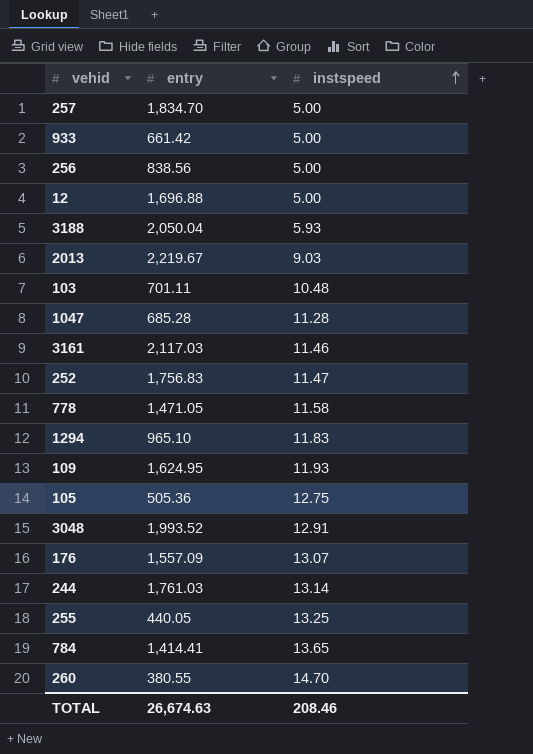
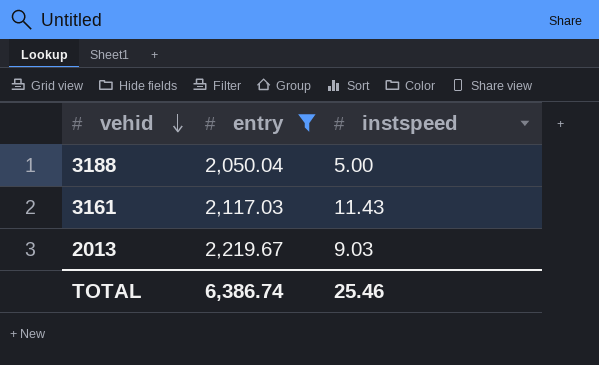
filter: none -> entry >= 2,050.04
row order: instspeed ascending -> vehid descending
3188 | instspeed: 5.93 -> 5.00
3161 | instspeed: 11.46 -> 11.43
TOTAL | entry: 26,674.63 -> 6,386.74
TOTAL | instspeed: 208.46 -> 25.46

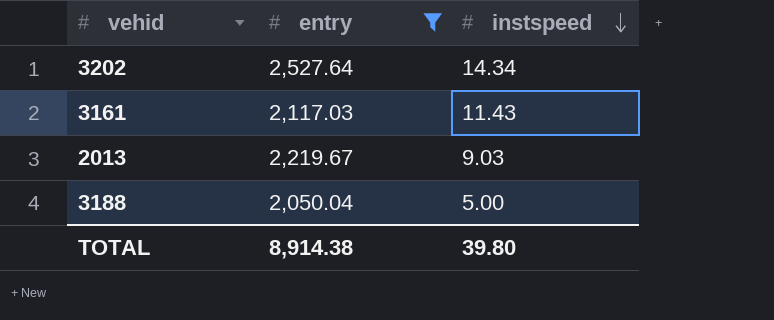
row order: vehid descending -> instspeed descending
row 3202: none -> 2,527.64 | 14.34
TOTAL | entry: 6,386.74 -> 8,914.38
TOTAL | instspeed: 25.46 -> 39.80

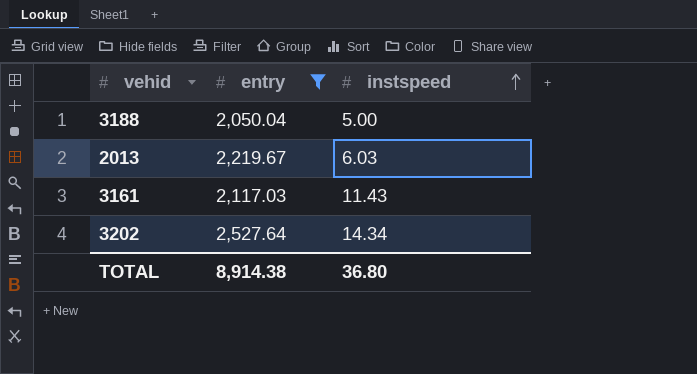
row order: instspeed descending -> instspeed ascending
2013 | instspeed: 9.03 -> 6.03
TOTAL | instspeed: 39.80 -> 36.80

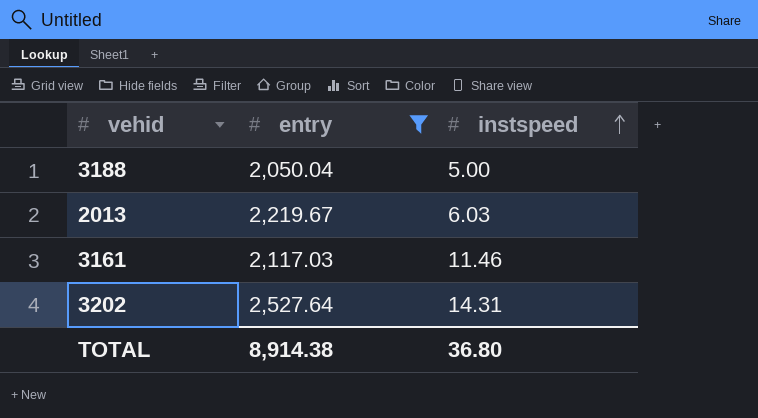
3161 | instspeed: 11.43 -> 11.46
3202 | instspeed: 14.34 -> 14.31

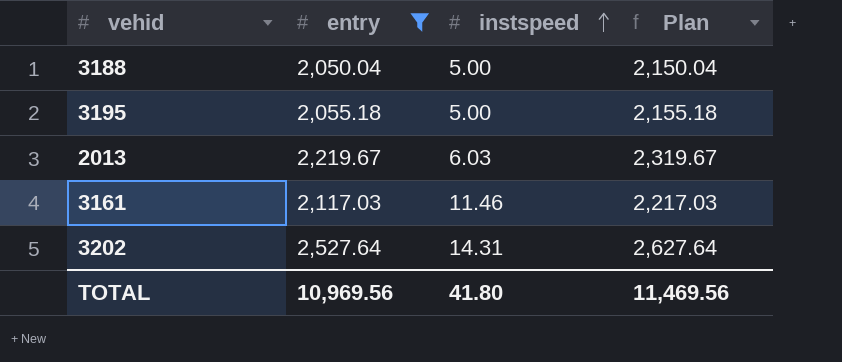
column Plan | formula: none -> [entry] + 100
row 3195: none -> 2,055.18 | 5.00 | 2,155.18
TOTAL | entry: 8,914.38 -> 10,969.56
TOTAL | instspeed: 36.80 -> 41.80

